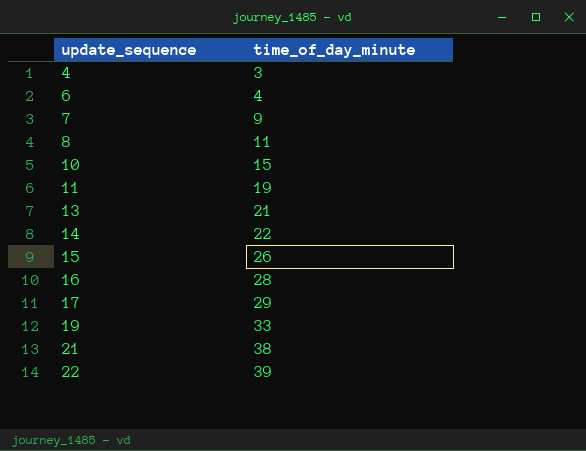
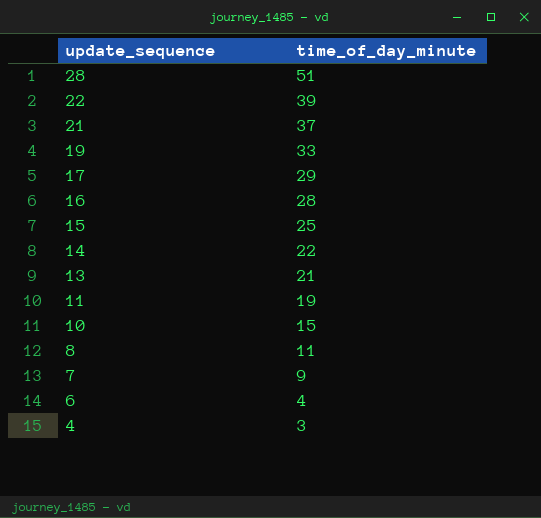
row order: update_sequence ascending -> update_sequence descending
row 28: none -> 51
21 | time_of_day_minute: 38 -> 37
15 | time_of_day_minute: 26 -> 25

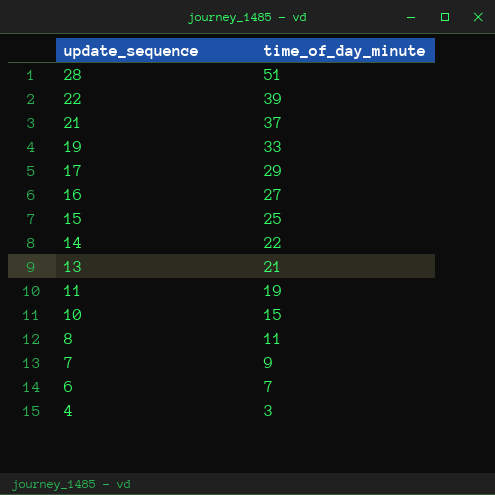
16 | time_of_day_minute: 28 -> 27
6 | time_of_day_minute: 4 -> 7

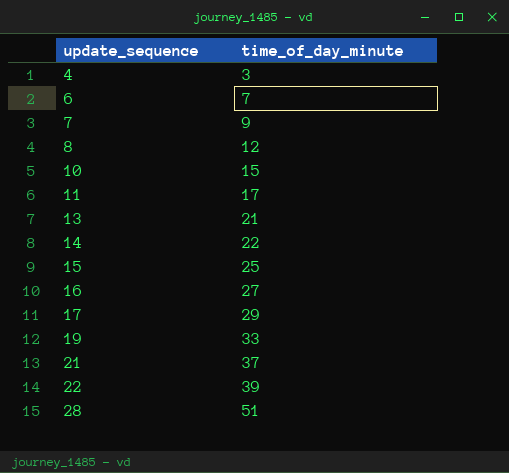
row order: update_sequence descending -> update_sequence ascending
8 | time_of_day_minute: 11 -> 12
11 | time_of_day_minute: 19 -> 17

